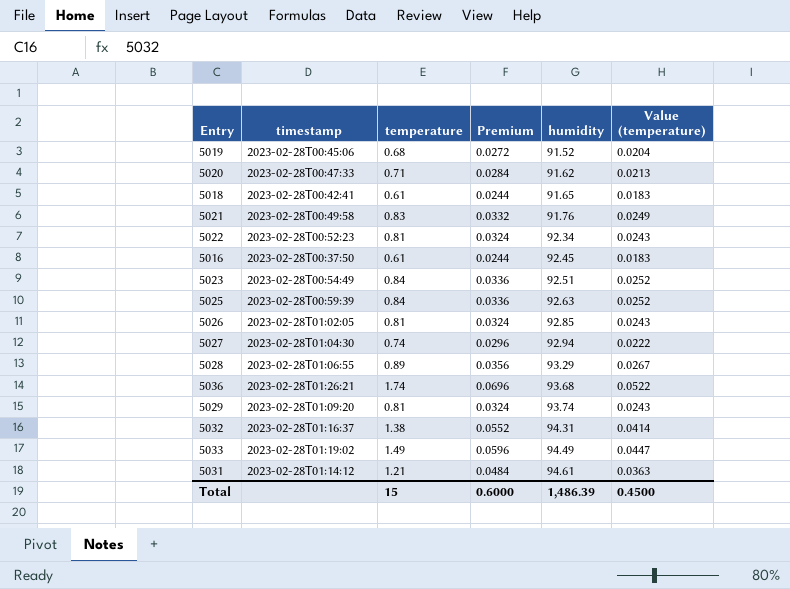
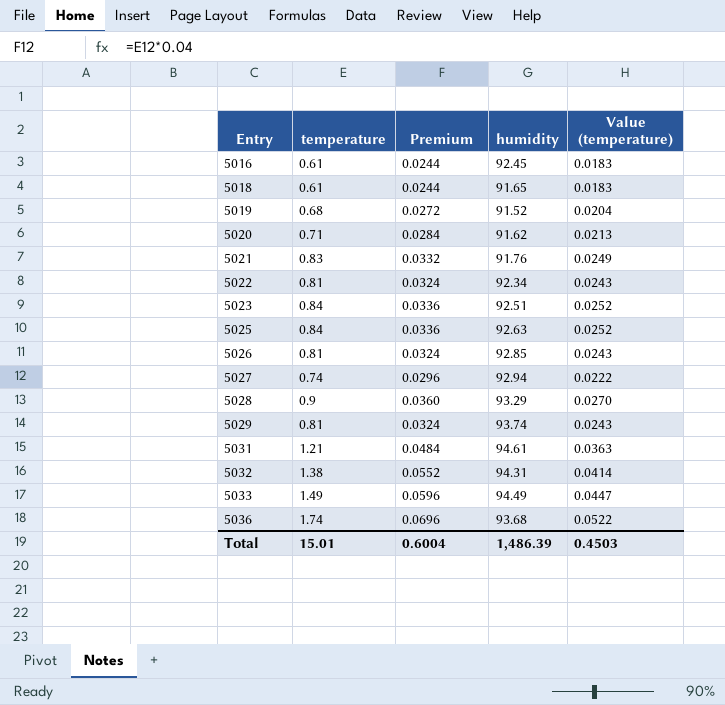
row order: humidity ascending -> Entry ascending
column timestamp | position: 2 -> none
5028 | temperature: 0.89 -> 0.9
5028 | Premium: 0.0356 -> 0.0360
5028 | Value (temperature): 0.0267 -> 0.0270
Total | temperature: 15 -> 15.01
Total | Premium: 0.6000 -> 0.6004
Total | Value (temperature): 0.4500 -> 0.4503

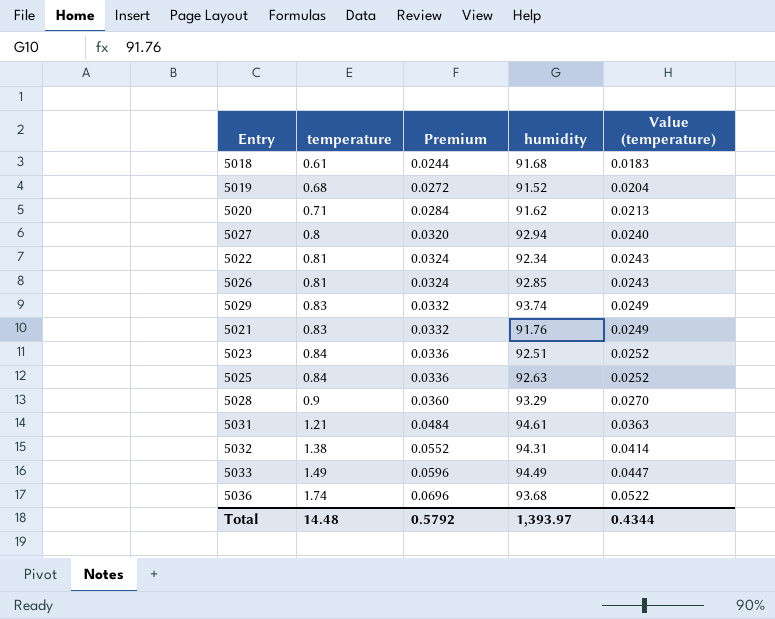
row order: Entry ascending -> temperature ascending
row 5016: 0.61 | 0.0244 | 92.45 | 0.0183 -> none
5018 | humidity: 91.65 -> 91.68
5027 | temperature: 0.74 -> 0.8
5027 | Premium: 0.0296 -> 0.0320
5027 | Value (temperature): 0.0222 -> 0.0240
5029 | temperature: 0.81 -> 0.83
5029 | Premium: 0.0324 -> 0.0332
5029 | Value (temperature): 0.0243 -> 0.0249
Total | temperature: 15.01 -> 14.48
Total | Premium: 0.6004 -> 0.5792
Total | humidity: 1,486.39 -> 1,393.97
Total | Value (temperature): 0.4503 -> 0.4344

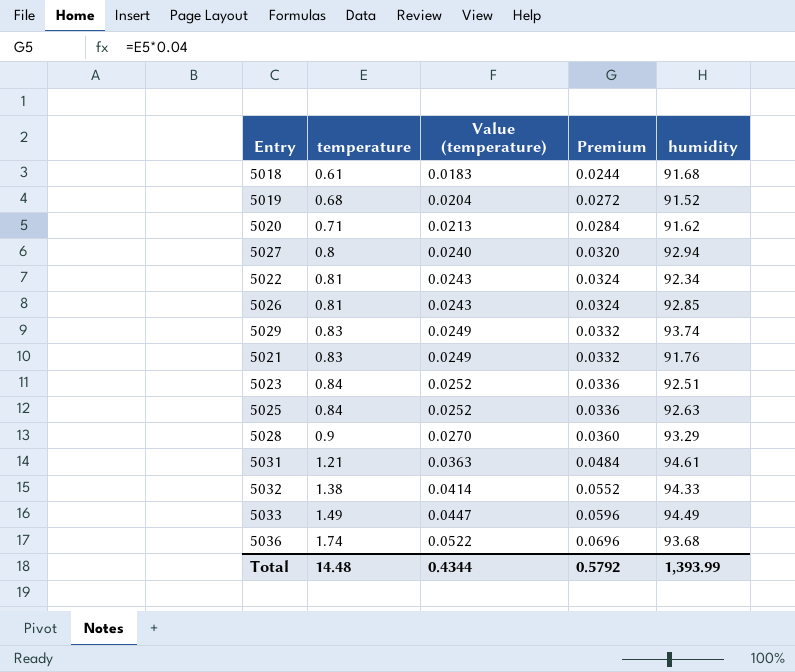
column Value (temperature) | position: 5 -> 3
5032 | humidity: 94.31 -> 94.33
Total | humidity: 1,393.97 -> 1,393.99

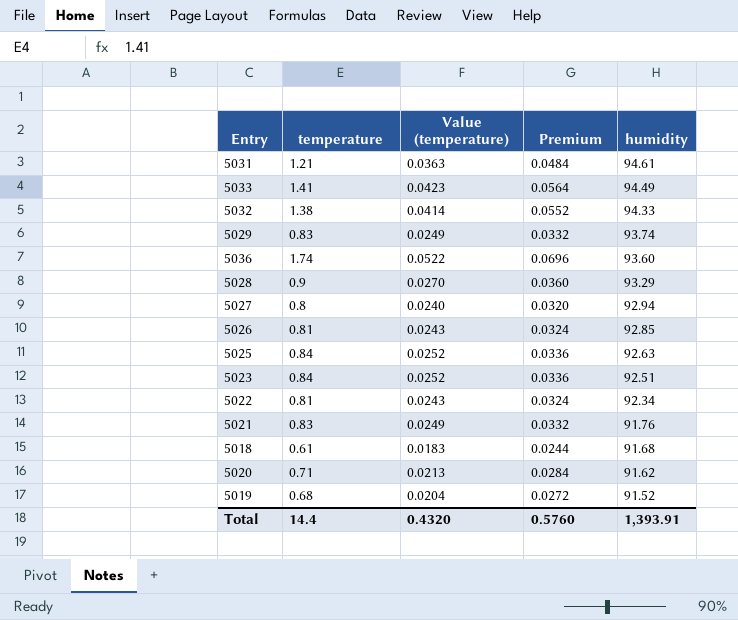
row order: temperature ascending -> humidity descending
5033 | temperature: 1.49 -> 1.41
5033 | Value (temperature): 0.0447 -> 0.0423
5033 | Premium: 0.0596 -> 0.0564
5036 | humidity: 93.68 -> 93.60
Total | temperature: 14.48 -> 14.4
Total | Value (temperature): 0.4344 -> 0.4320
Total | Premium: 0.5792 -> 0.5760
Total | humidity: 1,393.99 -> 1,393.91

